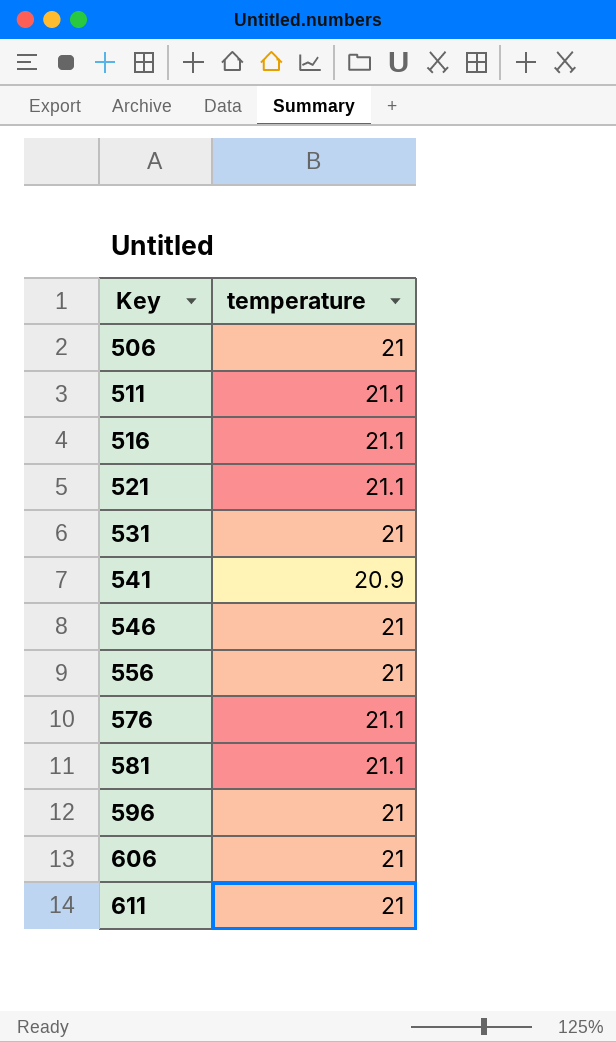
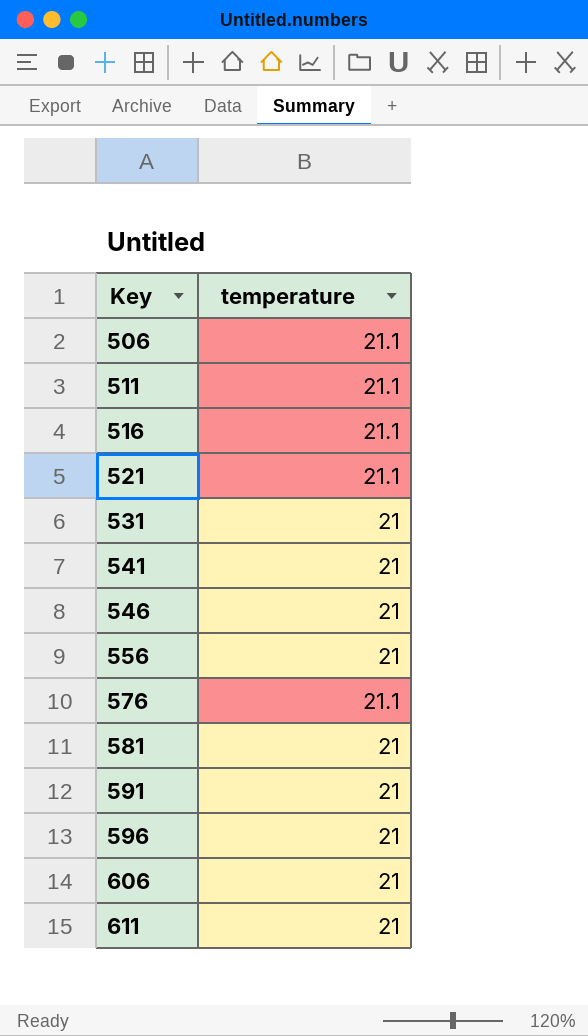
506 | temperature: 21 -> 21.1
541 | temperature: 20.9 -> 21
581 | temperature: 21.1 -> 21
row 591: none -> 21

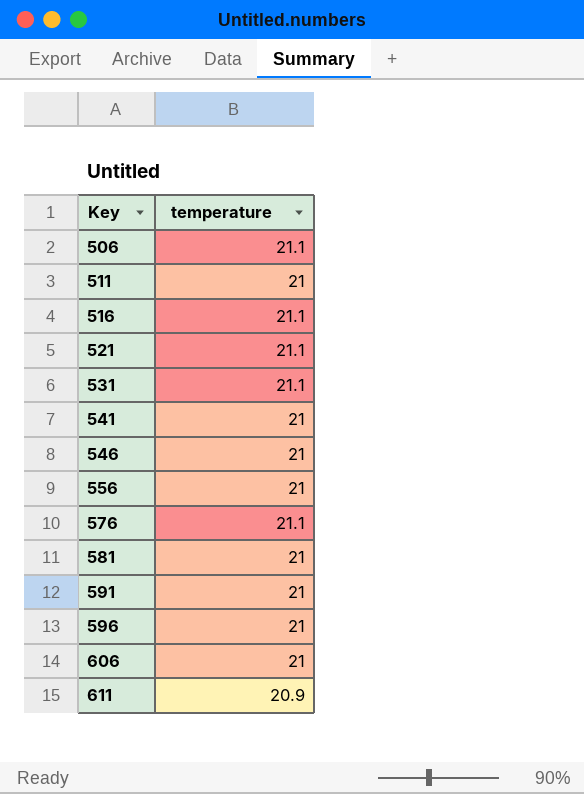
511 | temperature: 21.1 -> 21
531 | temperature: 21 -> 21.1
611 | temperature: 21 -> 20.9

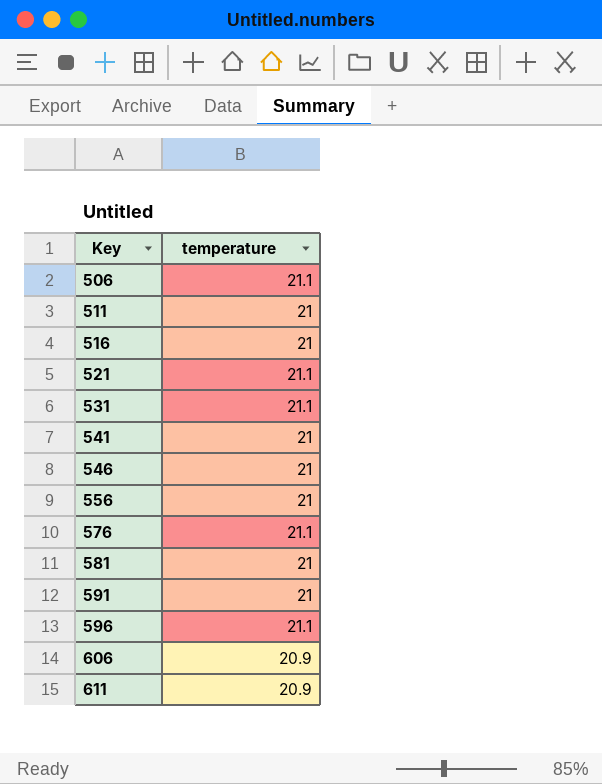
516 | temperature: 21.1 -> 21
596 | temperature: 21 -> 21.1
606 | temperature: 21 -> 20.9

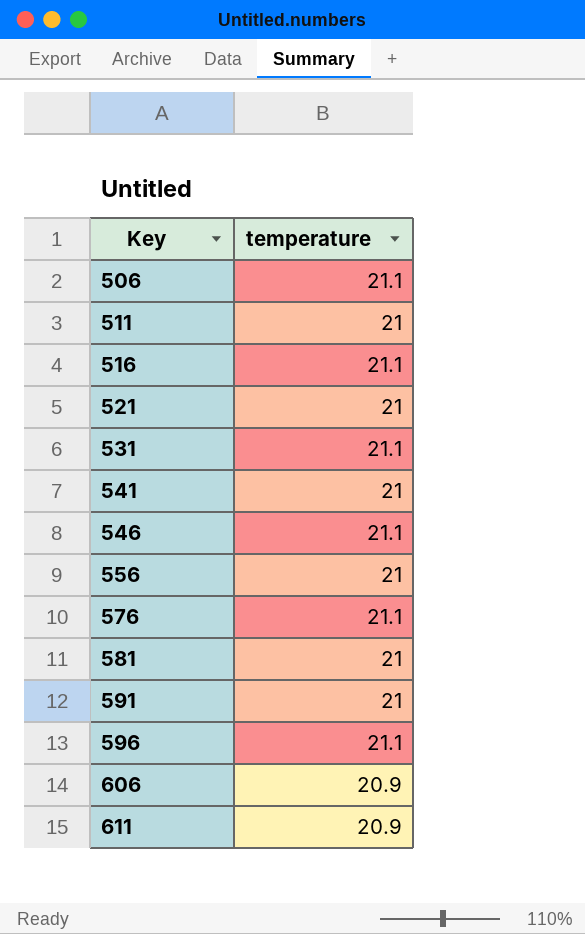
516 | temperature: 21 -> 21.1
521 | temperature: 21.1 -> 21
546 | temperature: 21 -> 21.1

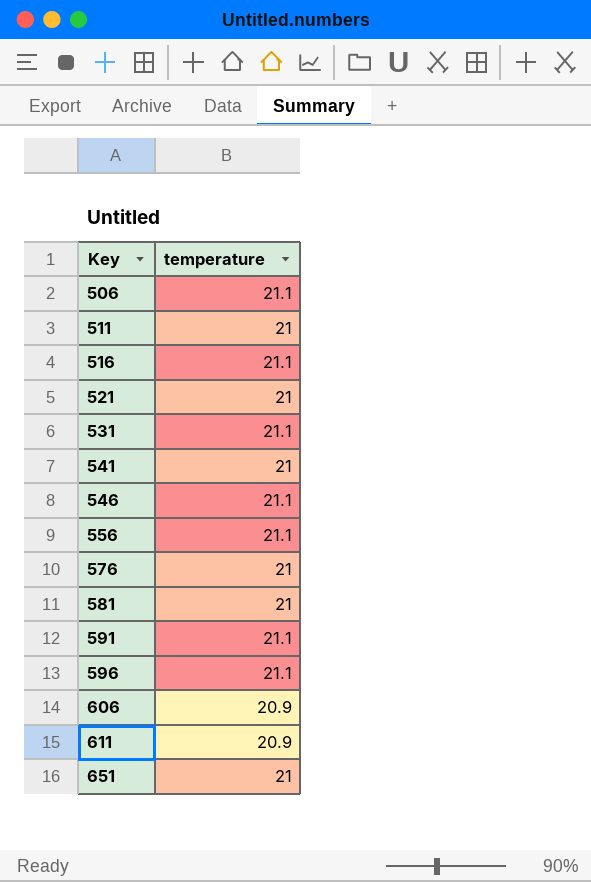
556 | temperature: 21 -> 21.1
576 | temperature: 21.1 -> 21
591 | temperature: 21 -> 21.1
row 651: none -> 21

